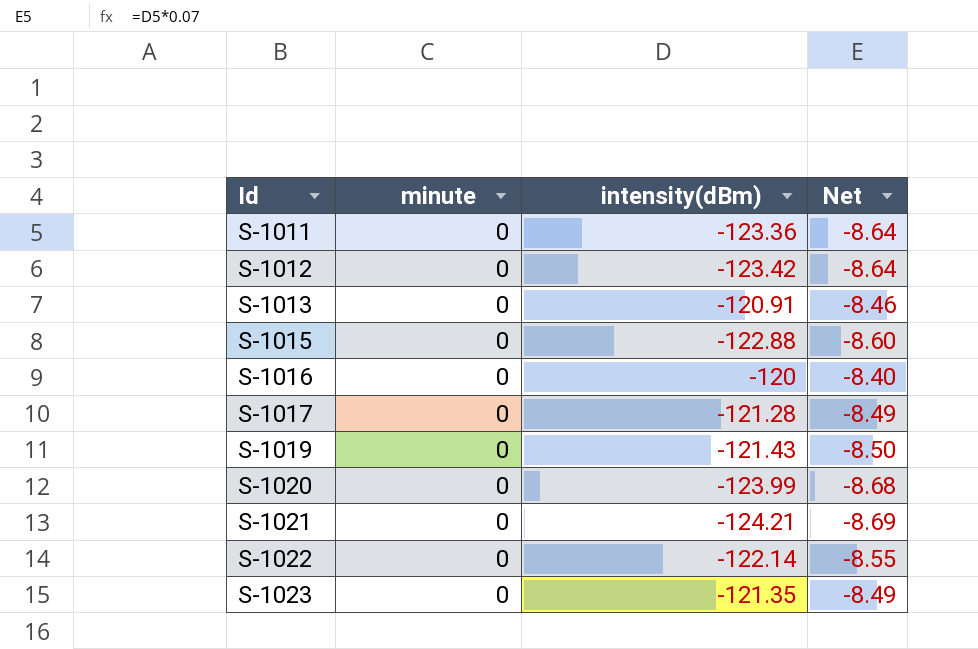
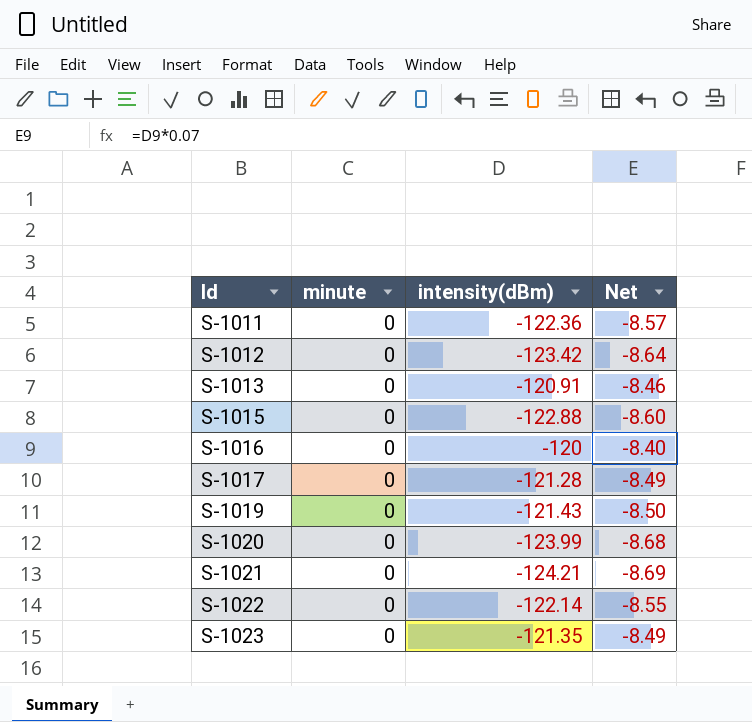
S-1011 | intensity(dBm): -123.36 -> -122.36
S-1011 | Net: -8.64 -> -8.57

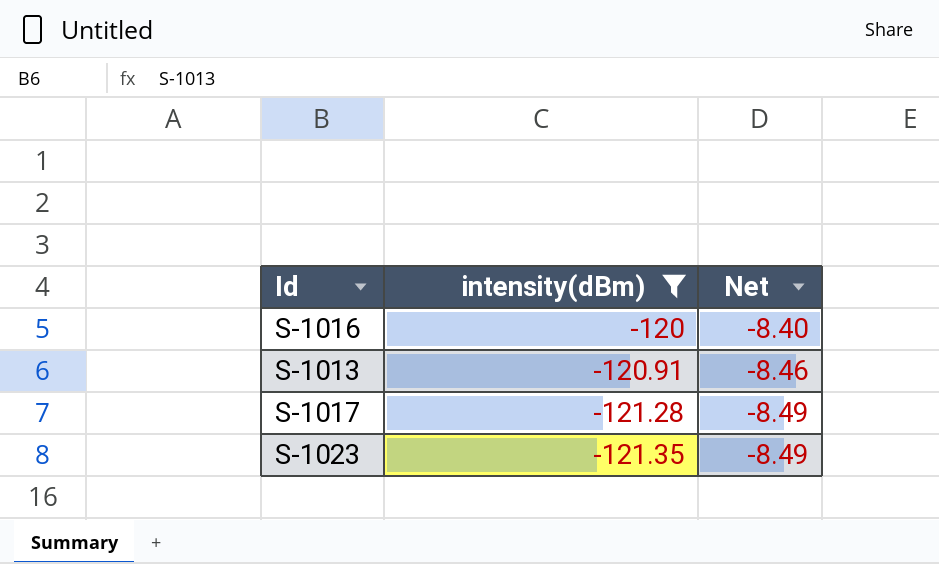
filter: none -> intensity(dBm) >= -121.35
row order: Id ascending -> intensity(dBm) descending
column minute | position: 2 -> none

